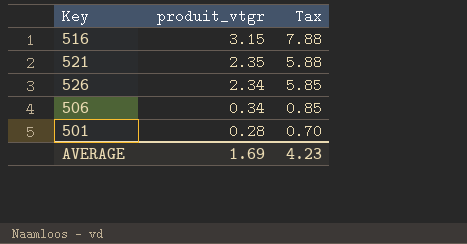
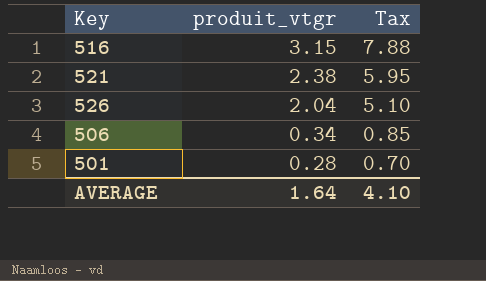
521 | produit_vtgr: 2.35 -> 2.38
521 | Tax: 5.88 -> 5.95
526 | produit_vtgr: 2.34 -> 2.04
526 | Tax: 5.85 -> 5.10
AVERAGE | produit_vtgr: 1.69 -> 1.64
AVERAGE | Tax: 4.23 -> 4.10

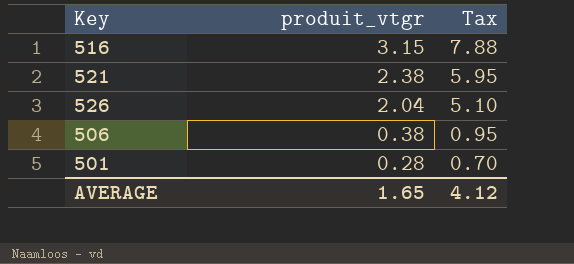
506 | produit_vtgr: 0.34 -> 0.38
506 | Tax: 0.85 -> 0.95
AVERAGE | produit_vtgr: 1.64 -> 1.65
AVERAGE | Tax: 4.10 -> 4.12

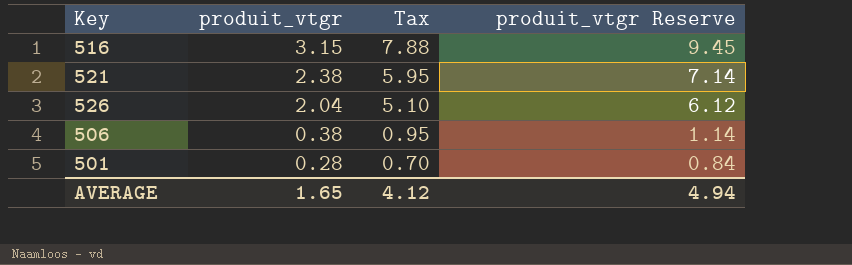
column produit_vtgr Reserve | formula: none -> [produit_vtgr] * 3

